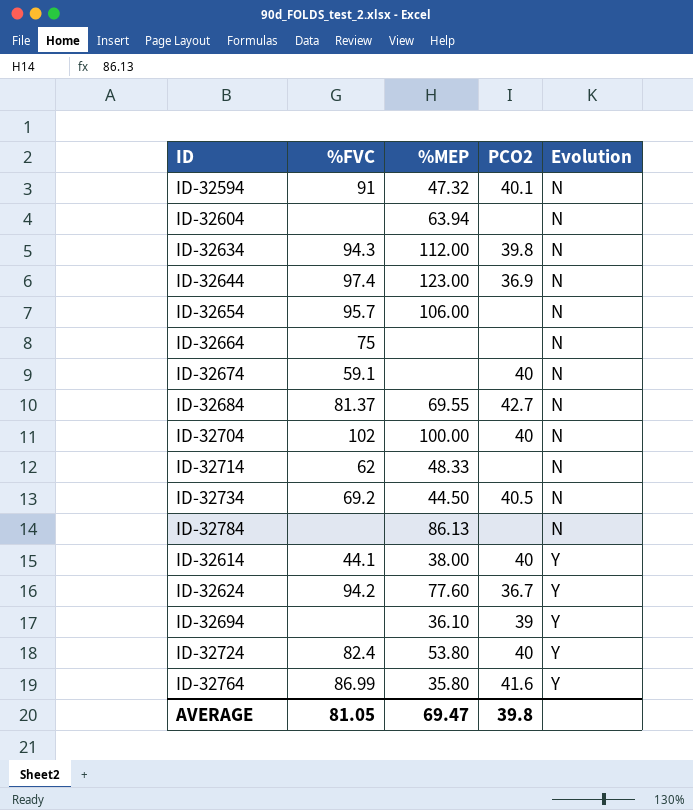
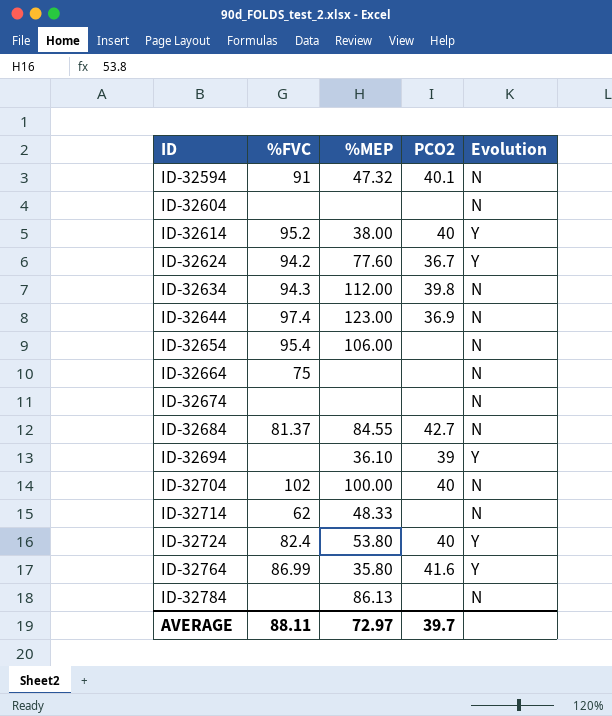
row order: Evolution ascending -> ID ascending
row ID-32734: 69.2 | 44.50 | 40.5 | N -> none
ID-32604 | %MEP: 63.94 -> none
ID-32614 | %FVC: 44.1 -> 95.2
ID-32654 | %FVC: 95.7 -> 95.4
ID-32674 | %FVC: 59.1 -> none
ID-32674 | PCO2: 40 -> none
ID-32684 | %MEP: 69.55 -> 84.55
AVERAGE | %FVC: 81.05 -> 88.11
AVERAGE | %MEP: 69.47 -> 72.97
AVERAGE | PCO2: 39.8 -> 39.7

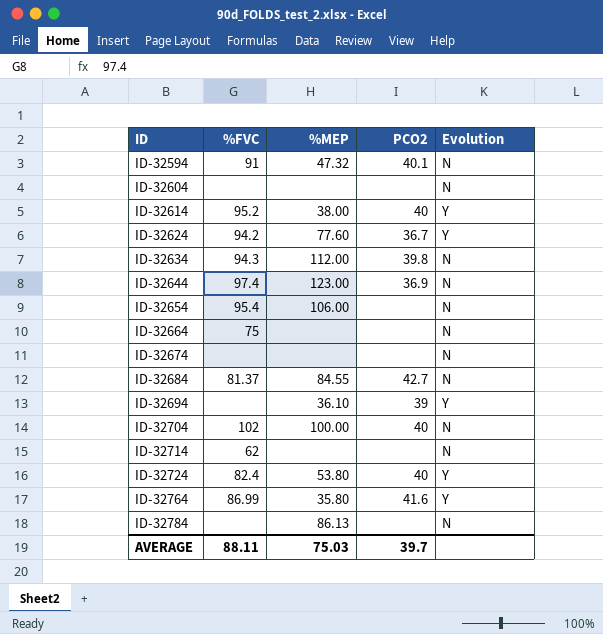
ID-32714 | %MEP: 48.33 -> none
AVERAGE | %MEP: 72.97 -> 75.03

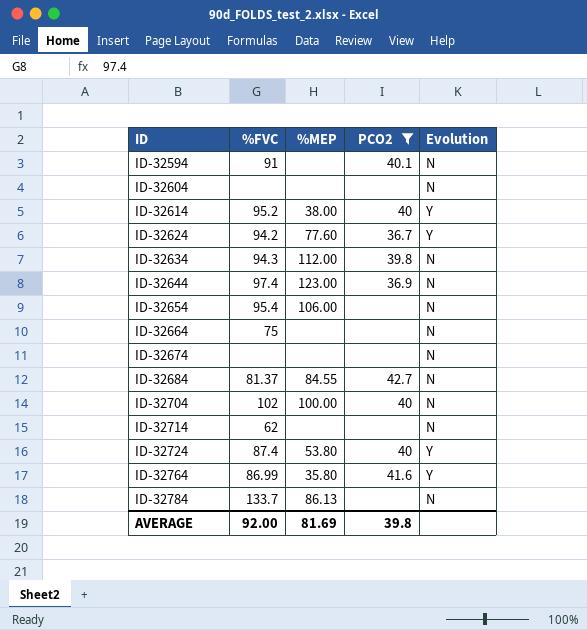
filter: none -> PCO2 != 39
ID-32594 | %MEP: 47.32 -> none
ID-32724 | %FVC: 82.4 -> 87.4
ID-32784 | %FVC: none -> 133.7
AVERAGE | %FVC: 88.11 -> 92.00
AVERAGE | %MEP: 75.03 -> 81.69
AVERAGE | PCO2: 39.7 -> 39.8

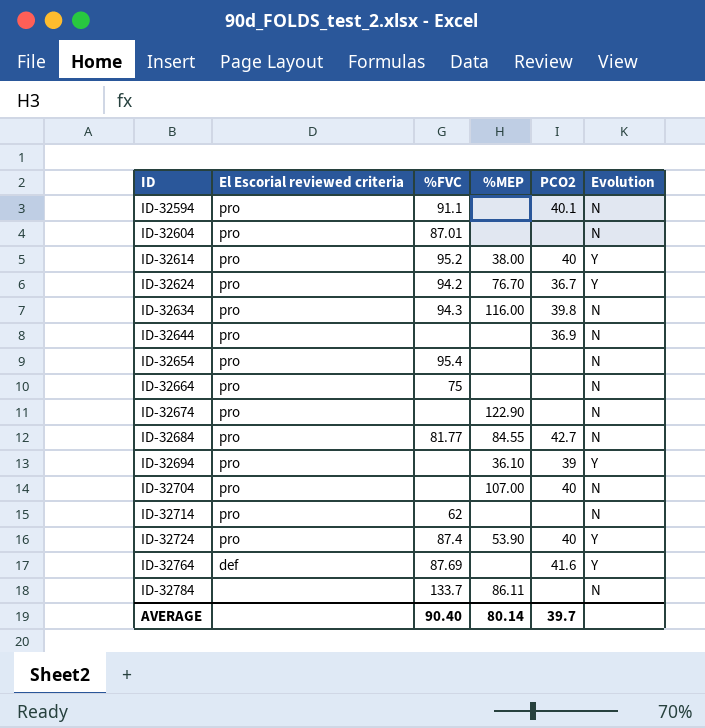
filter: PCO2 != 39 -> none
column El Escorial reviewed criteria | position: none -> 2
ID-32594 | %FVC: 91 -> 91.1
ID-32604 | %FVC: none -> 87.01
ID-32624 | %MEP: 77.60 -> 76.70
ID-32634 | %MEP: 112.00 -> 116.00
ID-32644 | %FVC: 97.4 -> none
ID-32644 | %MEP: 123.00 -> none
ID-32654 | %MEP: 106.00 -> none
ID-32674 | %MEP: none -> 122.90
ID-32684 | %FVC: 81.37 -> 81.77
ID-32704 | %FVC: 102 -> none
ID-32704 | %MEP: 100.00 -> 107.00
ID-32724 | %MEP: 53.80 -> 53.90
ID-32764 | %FVC: 86.99 -> 87.69
ID-32764 | %MEP: 35.80 -> none
ID-32784 | %MEP: 86.13 -> 86.11
AVERAGE | %FVC: 92.00 -> 90.40
AVERAGE | %MEP: 81.69 -> 80.14
AVERAGE | PCO2: 39.8 -> 39.7

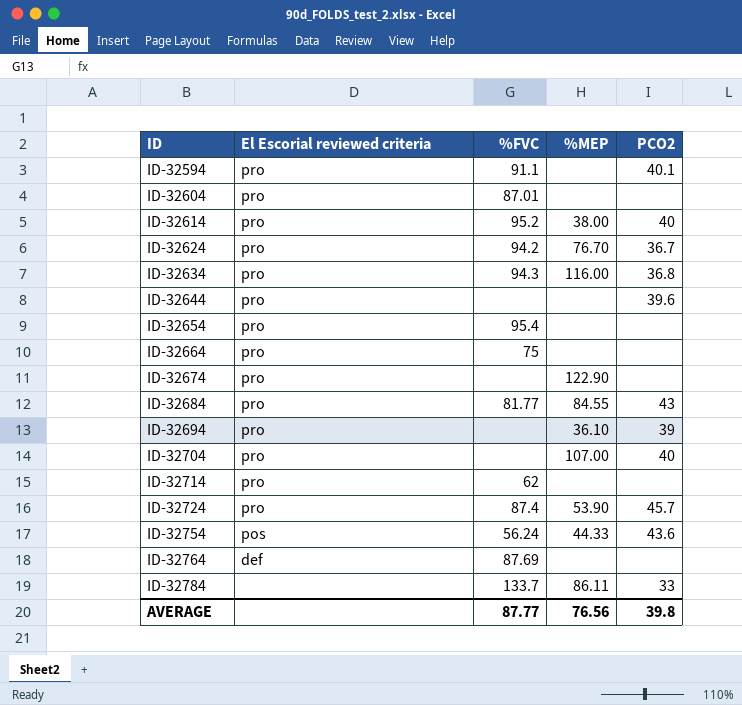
column Evolution | position: 6 -> none
ID-32634 | PCO2: 39.8 -> 36.8
ID-32644 | PCO2: 36.9 -> 39.6
ID-32684 | PCO2: 42.7 -> 43
ID-32724 | PCO2: 40 -> 45.7
row ID-32754: none -> pos | 56.24 | 44.33 | 43.6
ID-32764 | PCO2: 41.6 -> none
ID-32784 | PCO2: none -> 33
AVERAGE | %FVC: 90.40 -> 87.77
AVERAGE | %MEP: 80.14 -> 76.56
AVERAGE | PCO2: 39.7 -> 39.8

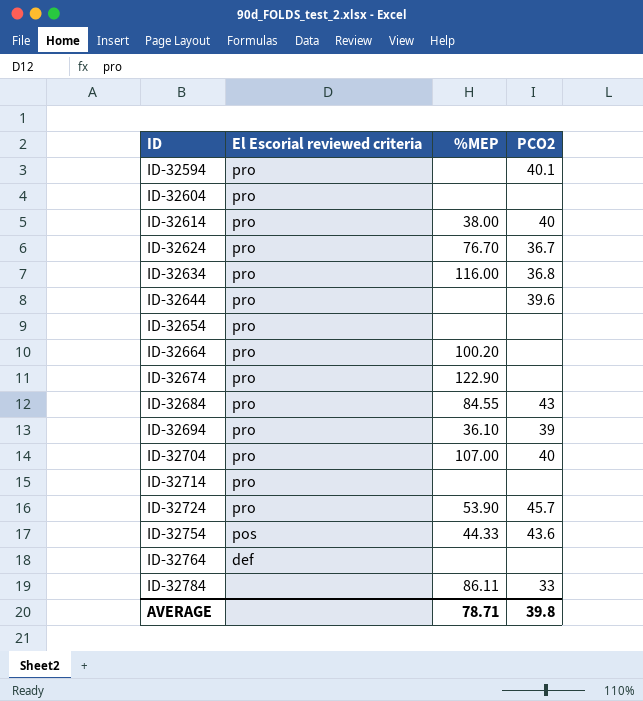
column %FVC | position: 3 -> none
ID-32664 | %MEP: none -> 100.20
AVERAGE | %MEP: 76.56 -> 78.71

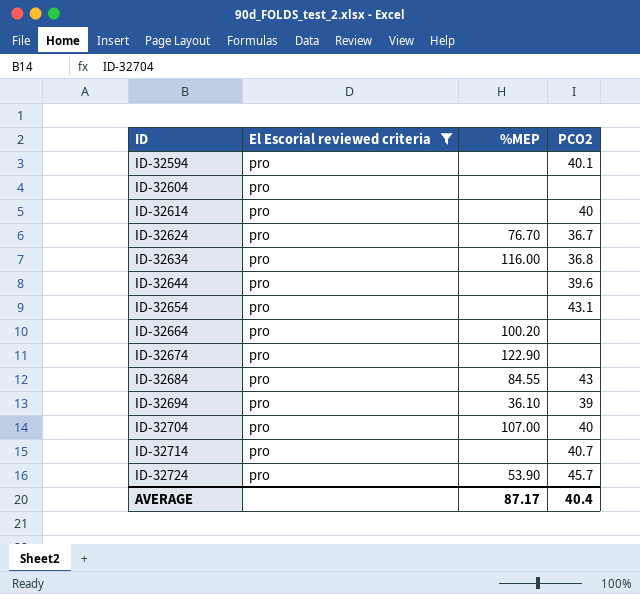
filter: none -> El Escorial reviewed criteria = pro
ID-32614 | %MEP: 38.00 -> none
ID-32654 | PCO2: none -> 43.1
ID-32714 | PCO2: none -> 40.7
AVERAGE | %MEP: 78.71 -> 87.17
AVERAGE | PCO2: 39.8 -> 40.4

